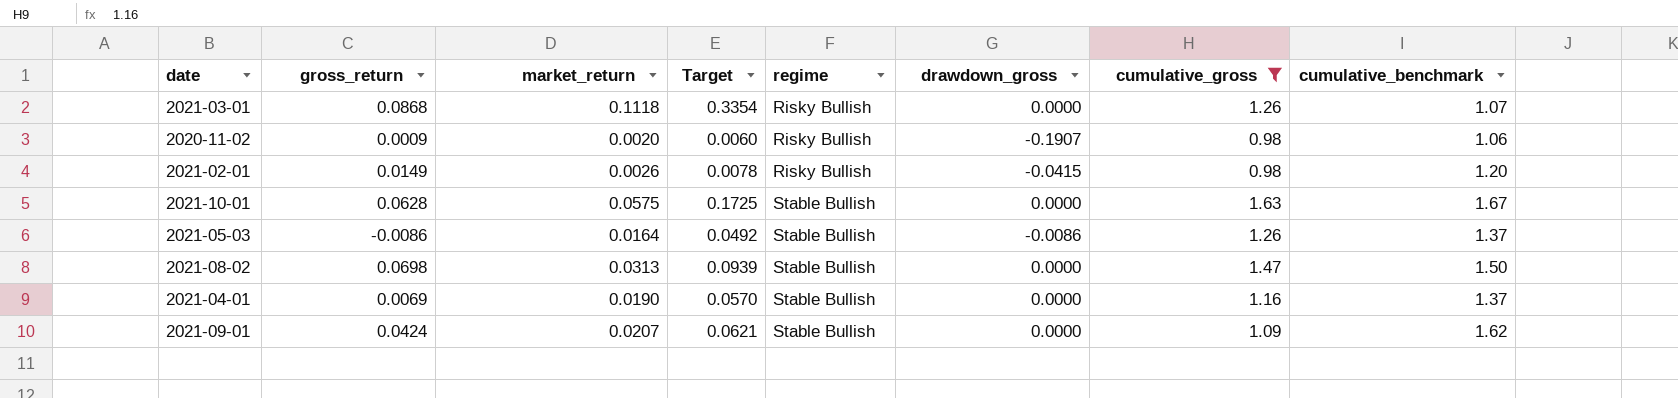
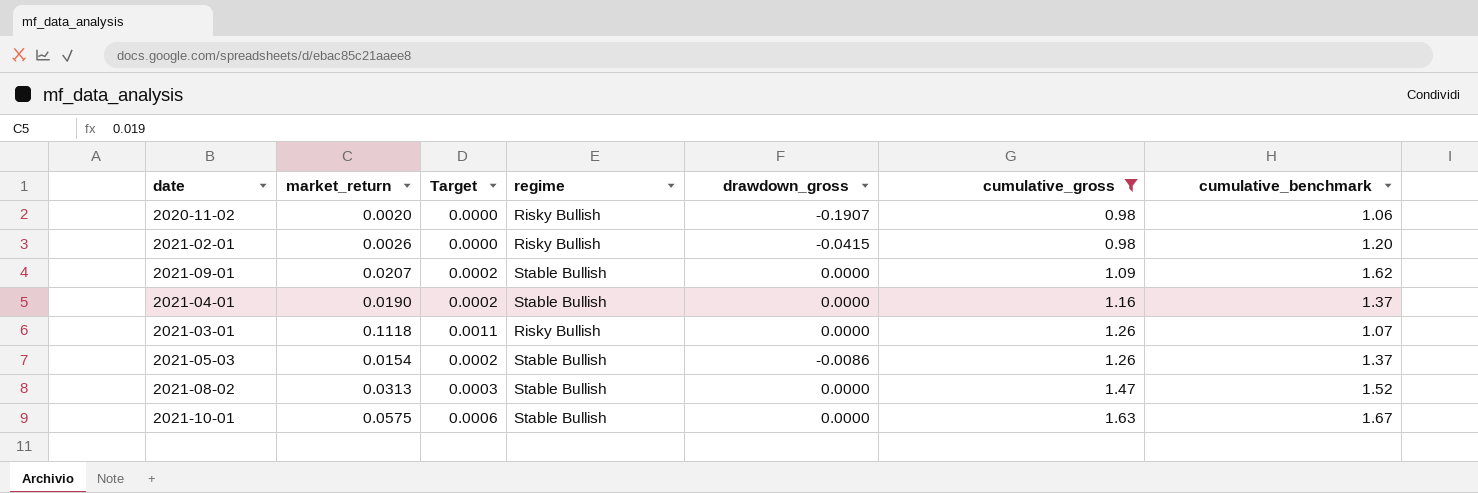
row order: regime ascending -> cumulative_gross ascending
column gross_return | position: 2 -> none
column Target | formula: [market_return] * 3 -> [market_return] * 0.01
2021-05-03 | market_return: 0.0164 -> 0.0154
2021-08-02 | cumulative_benchmark: 1.50 -> 1.52

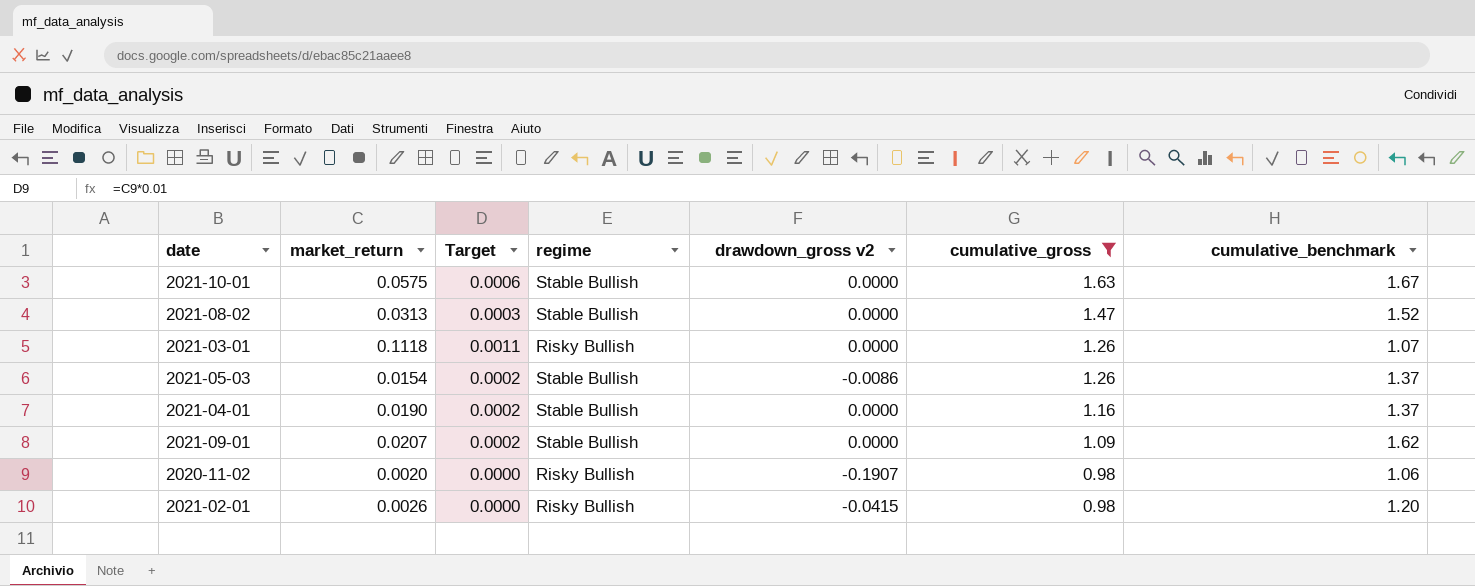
row order: cumulative_gross ascending -> cumulative_gross descending
column name: drawdown_gross -> drawdown_gross v2

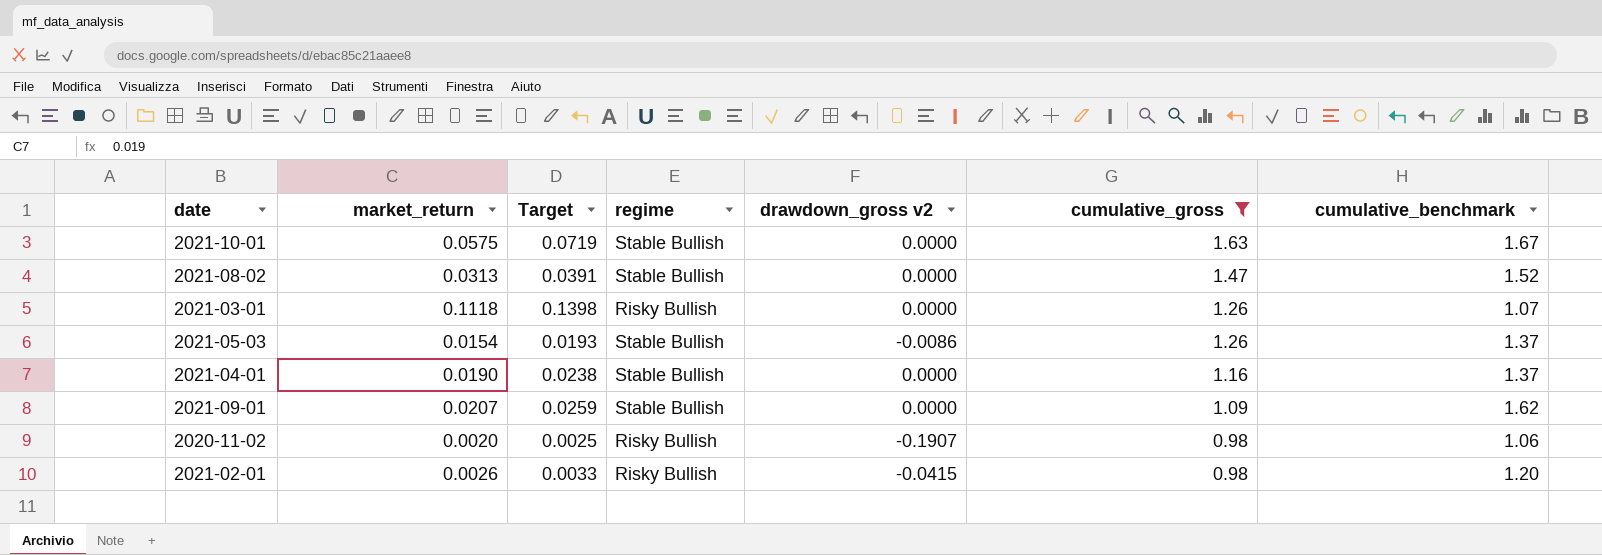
column Target | formula: [market_return] * 0.01 -> [market_return] * 1.25

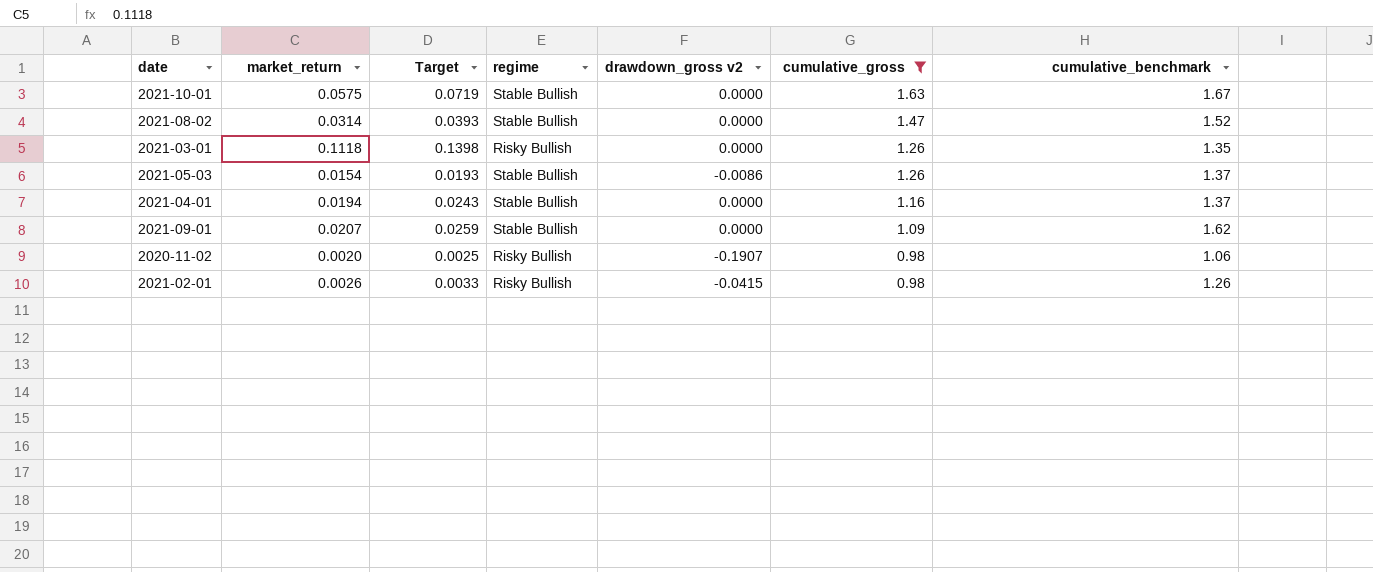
2021-08-02 | market_return: 0.0313 -> 0.0314
2021-08-02 | Target: 0.0391 -> 0.0393
2021-03-01 | cumulative_benchmark: 1.07 -> 1.35
2021-04-01 | market_return: 0.0190 -> 0.0194
2021-04-01 | Target: 0.0238 -> 0.0243
2021-02-01 | cumulative_benchmark: 1.20 -> 1.26

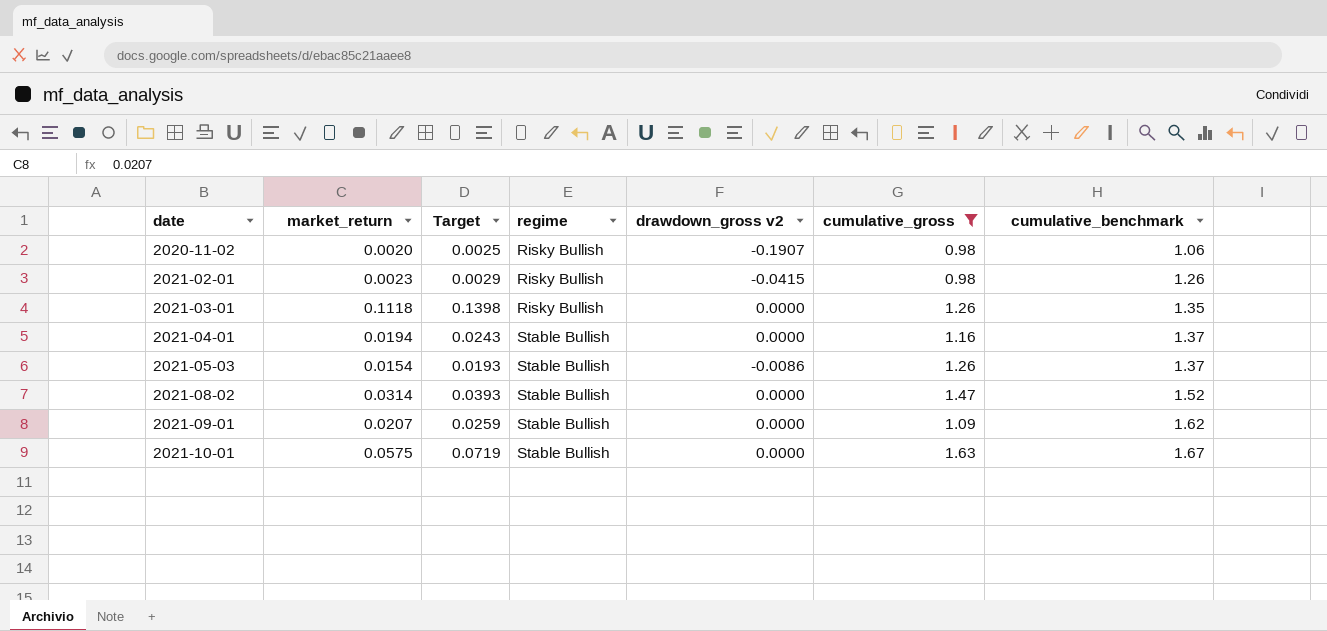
row order: cumulative_gross descending -> date ascending
2021-02-01 | market_return: 0.0026 -> 0.0023
2021-02-01 | Target: 0.0033 -> 0.0029

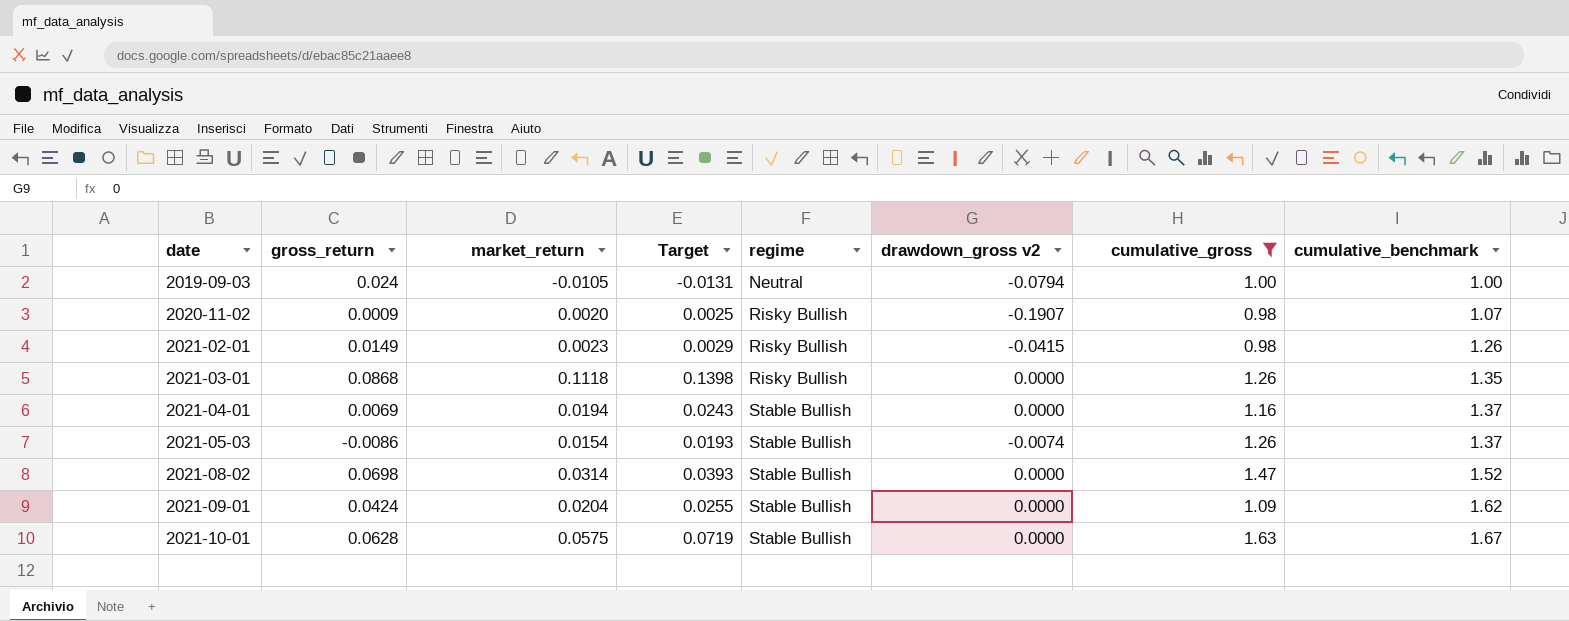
column gross_return | position: none -> 2
row 2019-09-03: none -> 0.024 | -0.0105 | -0.0131 | Neutral | -0.0794 | 1.00 | 1.00
2020-11-02 | cumulative_benchmark: 1.06 -> 1.07
2021-05-03 | drawdown_gross v2: -0.0086 -> -0.0074
2021-09-01 | market_return: 0.0207 -> 0.0204
2021-09-01 | Target: 0.0259 -> 0.0255

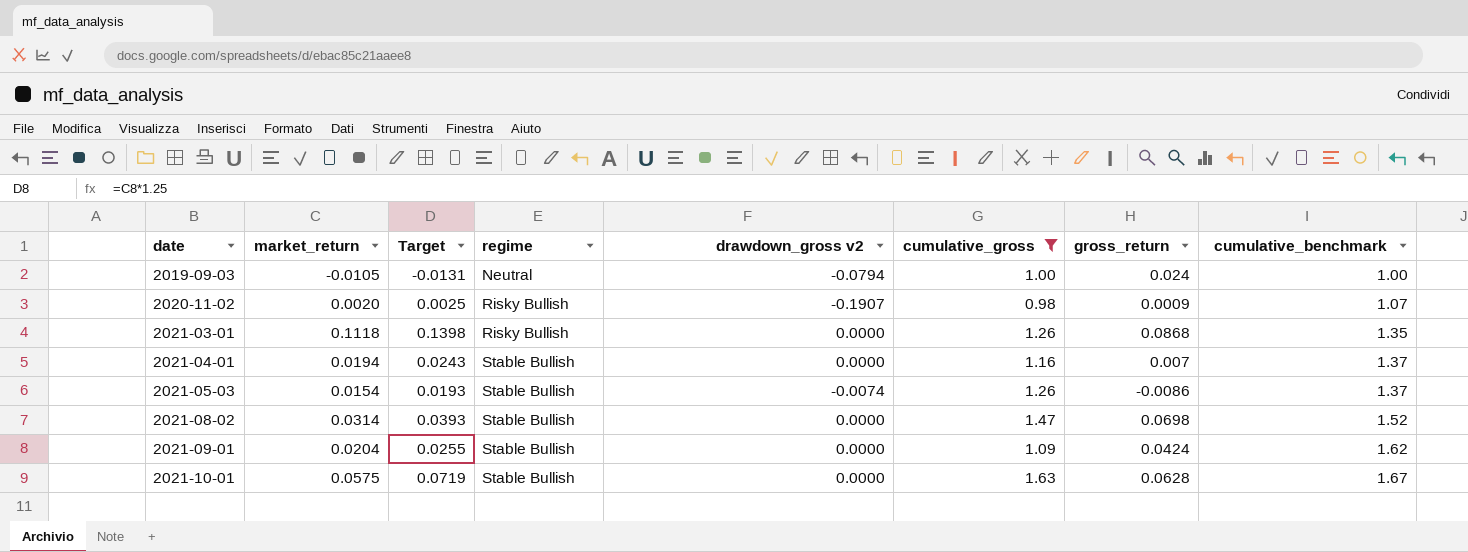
column gross_return | position: 2 -> 7
row 2021-02-01: 0.0149 | 0.0023 | 0.0029 | Risky Bullish | -0.0415 | 0.98 | 1.26 -> none
2021-04-01 | gross_return: 0.0069 -> 0.007

